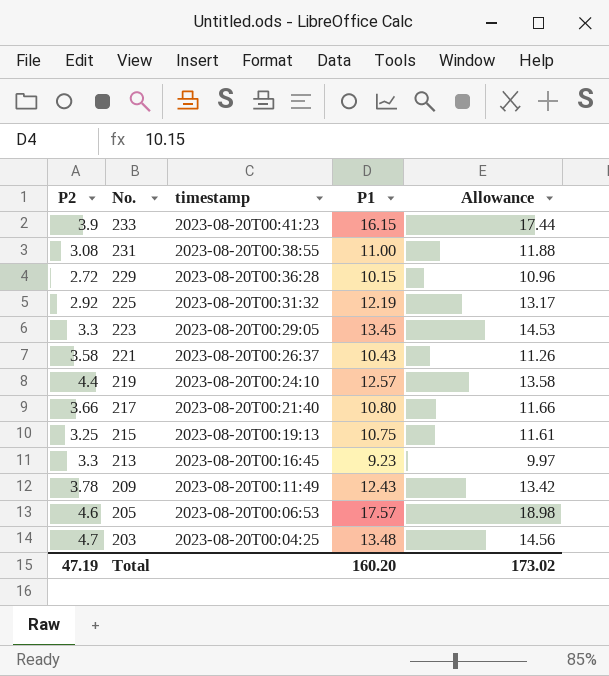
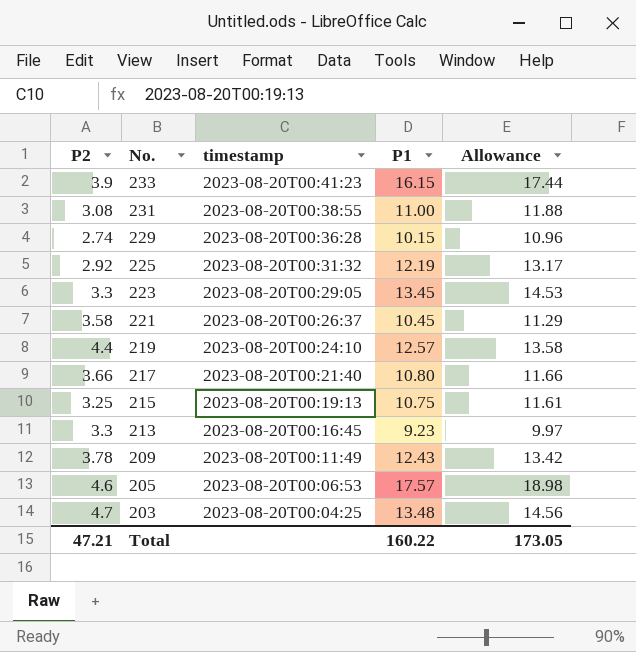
229 | P2: 2.72 -> 2.74
221 | P1: 10.43 -> 10.45
221 | Allowance: 11.26 -> 11.29
Total | P2: 47.19 -> 47.21
Total | P1: 160.20 -> 160.22
Total | Allowance: 173.02 -> 173.05

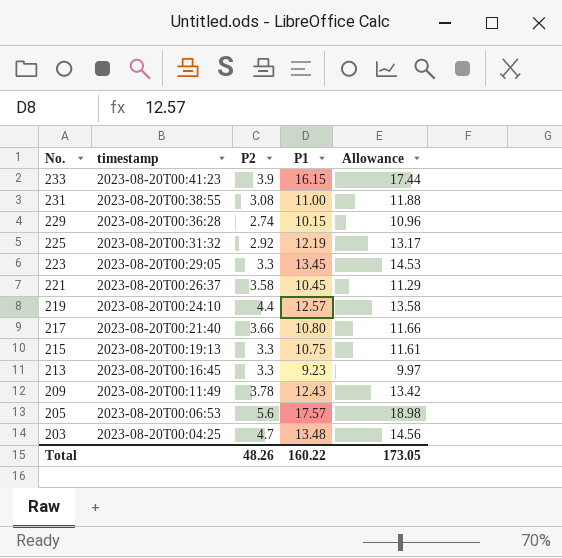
column P2 | position: 1 -> 3
215 | P2: 3.25 -> 3.3
205 | P2: 4.6 -> 5.6
Total | P2: 47.21 -> 48.26

